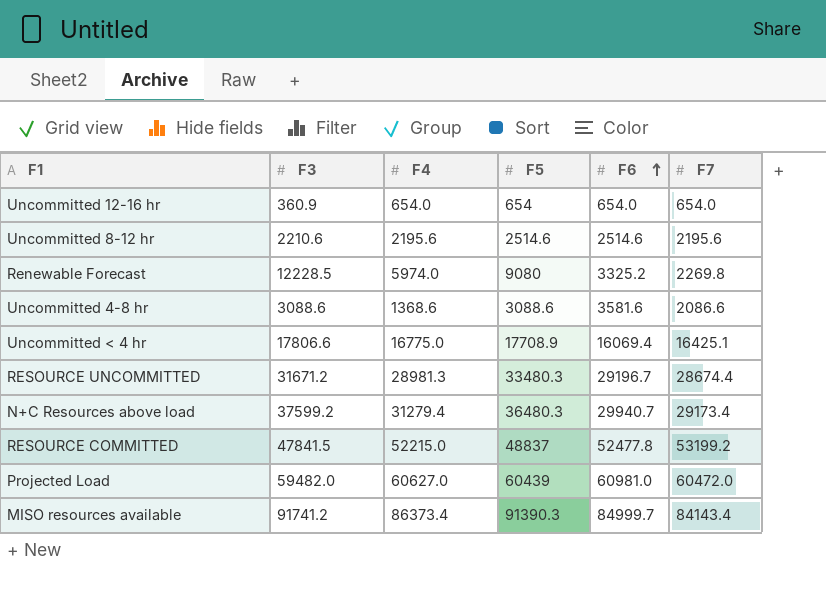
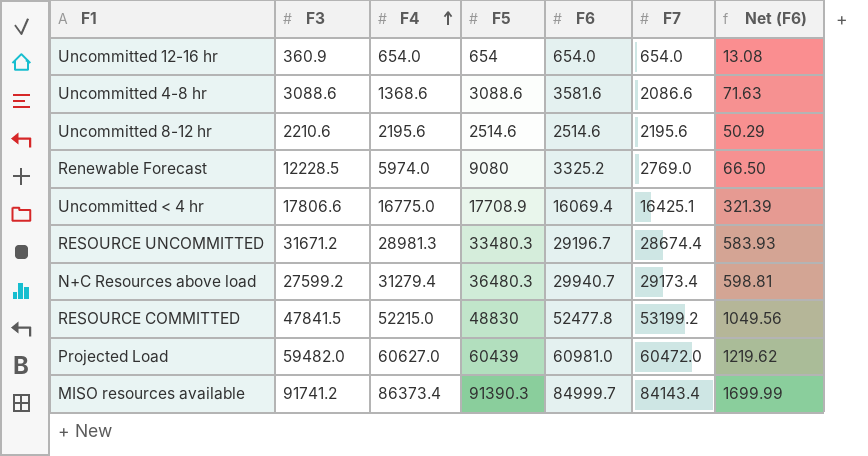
row order: F6 ascending -> F4 ascending
column Net (F6) | formula: none -> [F6] * 0.02
Renewable Forecast | F7: 2269.8 -> 2769.0
N+C Resources above load | F3: 37599.2 -> 27599.2
RESOURCE COMMITTED | F5: 48837 -> 48830

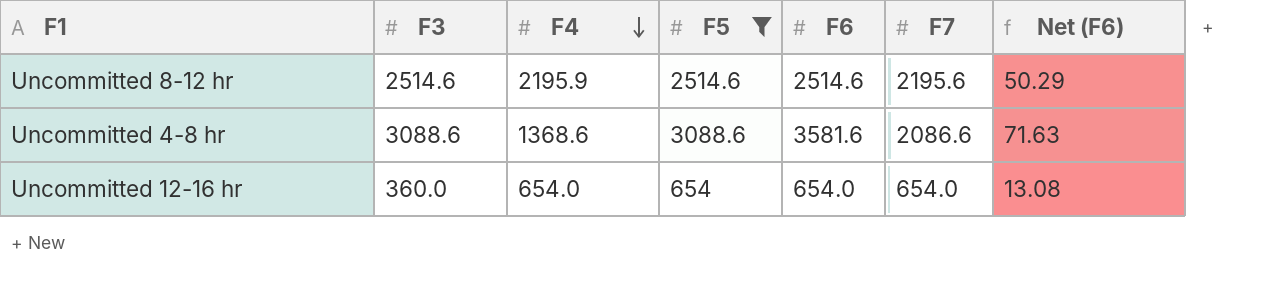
filter: none -> F5 <= 3088.6
row order: F4 ascending -> F4 descending
Uncommitted 8-12 hr | F3: 2210.6 -> 2514.6
Uncommitted 8-12 hr | F4: 2195.6 -> 2195.9
Uncommitted 12-16 hr | F3: 360.9 -> 360.0

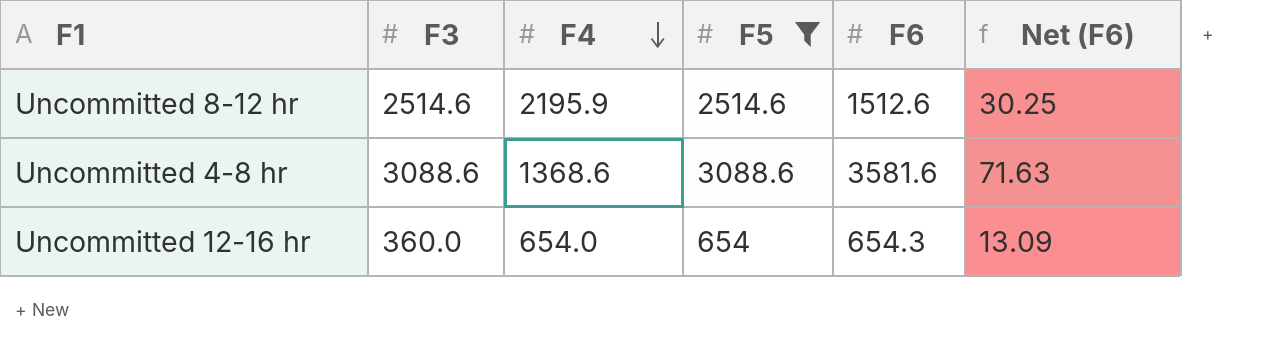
column F7 | position: 6 -> none
Uncommitted 8-12 hr | F6: 2514.6 -> 1512.6
Uncommitted 8-12 hr | Net (F6): 50.29 -> 30.25
Uncommitted 12-16 hr | F6: 654.0 -> 654.3
Uncommitted 12-16 hr | Net (F6): 13.08 -> 13.09

